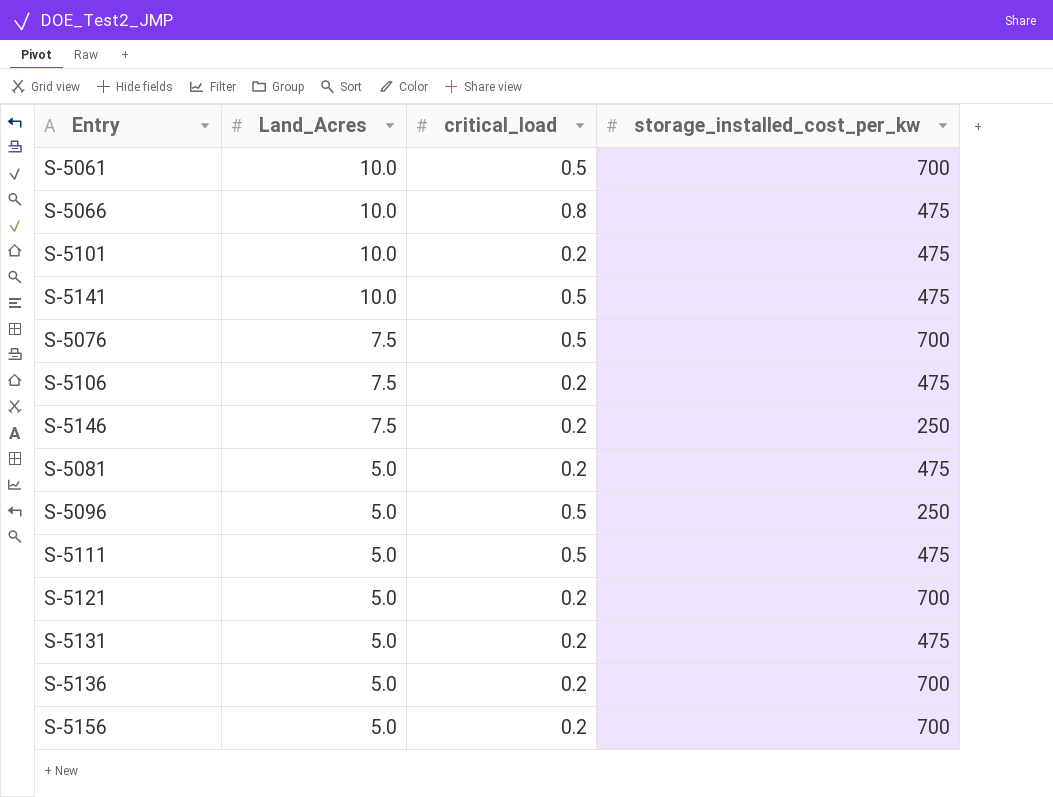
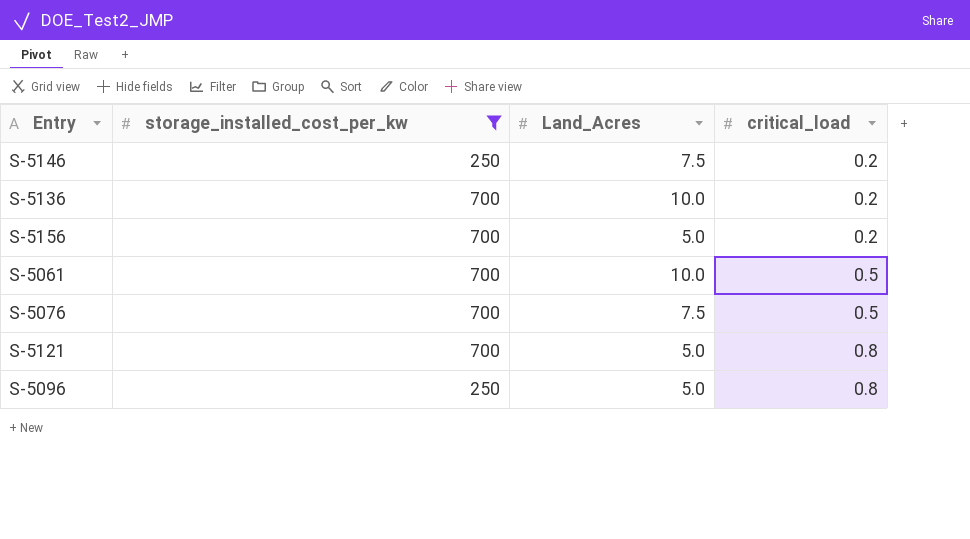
filter: none -> storage_installed_cost_per_kw != 475
row order: Land_Acres descending -> critical_load ascending
column storage_installed_cost_per_kw | position: 4 -> 2
S-5136 | Land_Acres: 5.0 -> 10.0
S-5121 | critical_load: 0.2 -> 0.8
S-5096 | critical_load: 0.5 -> 0.8

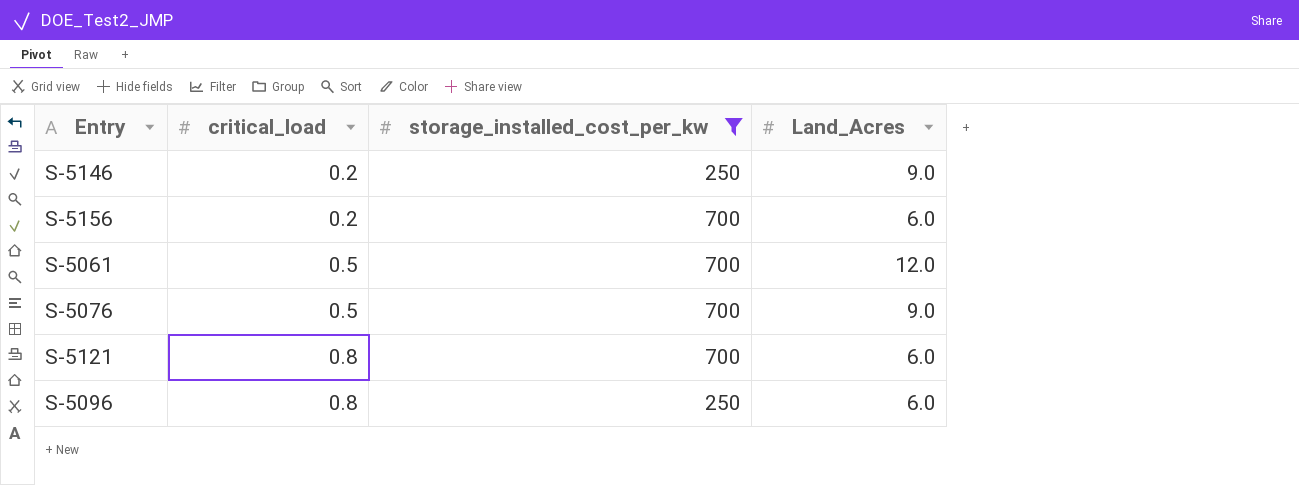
column critical_load | position: 4 -> 2
row S-5136: 700 | 10.0 | 0.2 -> none
S-5146 | Land_Acres: 7.5 -> 9.0
S-5156 | Land_Acres: 5.0 -> 6.0
S-5061 | Land_Acres: 10.0 -> 12.0
S-5076 | Land_Acres: 7.5 -> 9.0
S-5121 | Land_Acres: 5.0 -> 6.0
S-5096 | Land_Acres: 5.0 -> 6.0

